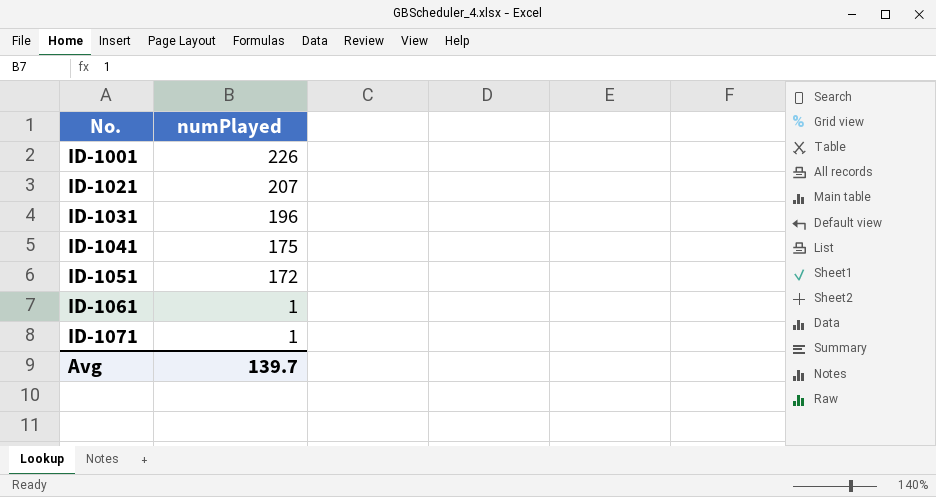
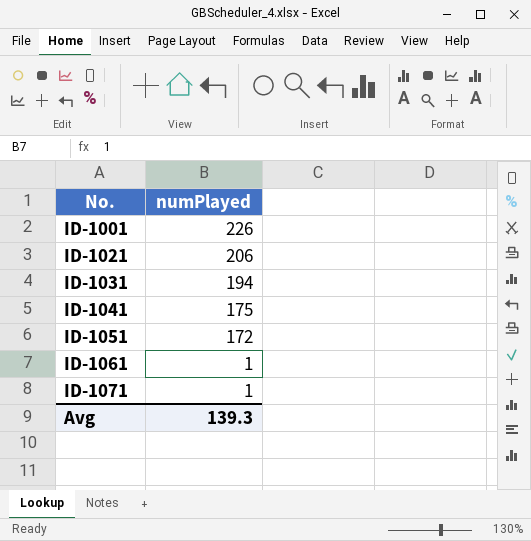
ID-1021 | numPlayed: 207 -> 206
ID-1031 | numPlayed: 196 -> 194
Avg | numPlayed: 139.7 -> 139.3

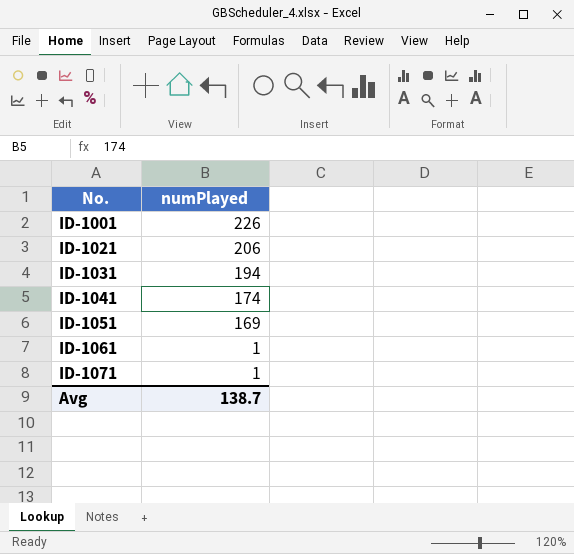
ID-1041 | numPlayed: 175 -> 174
ID-1051 | numPlayed: 172 -> 169
Avg | numPlayed: 139.3 -> 138.7

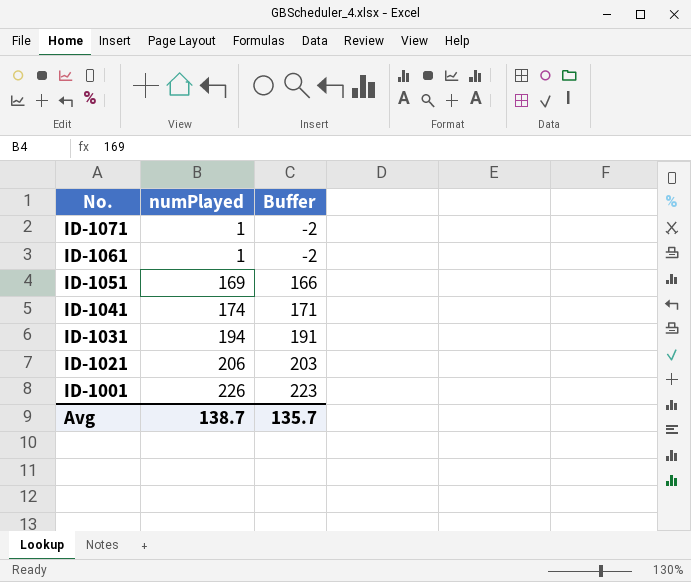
row order: No. ascending -> No. descending
column Buffer | formula: none -> [numPlayed] - 3

